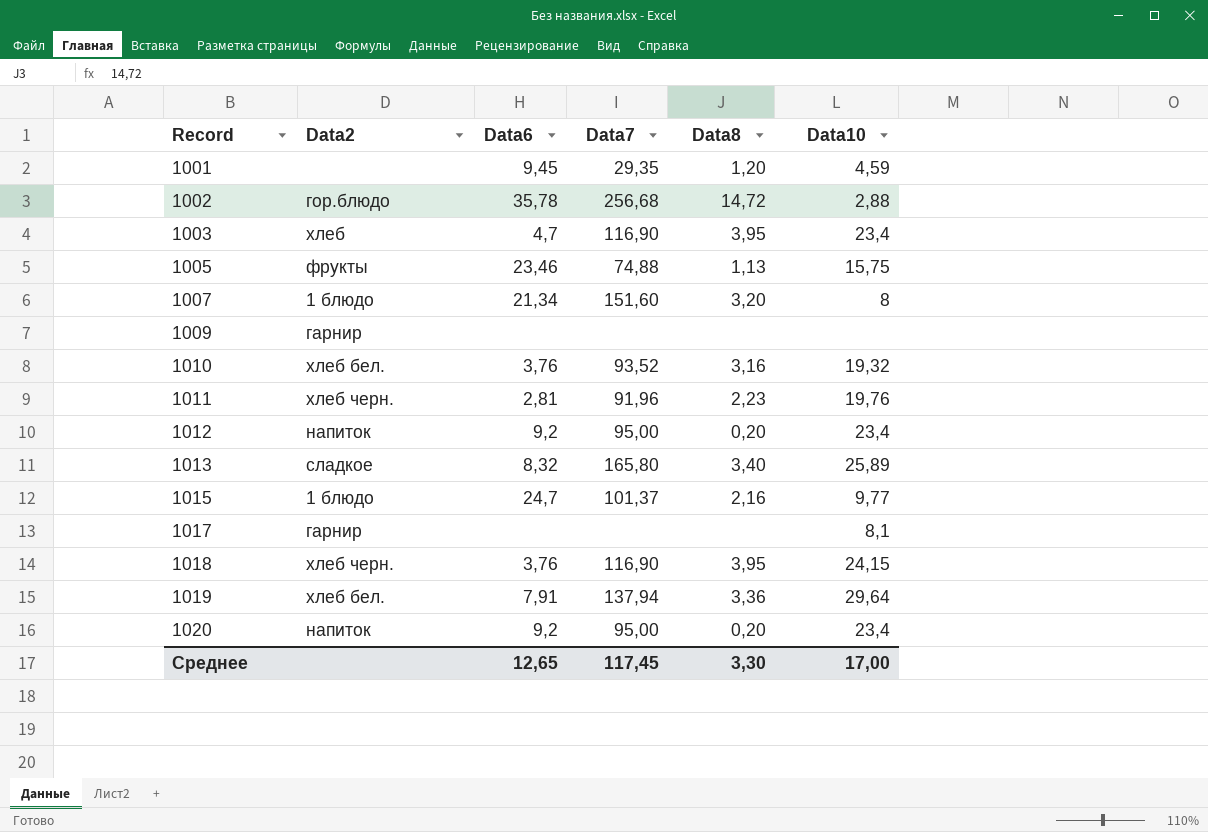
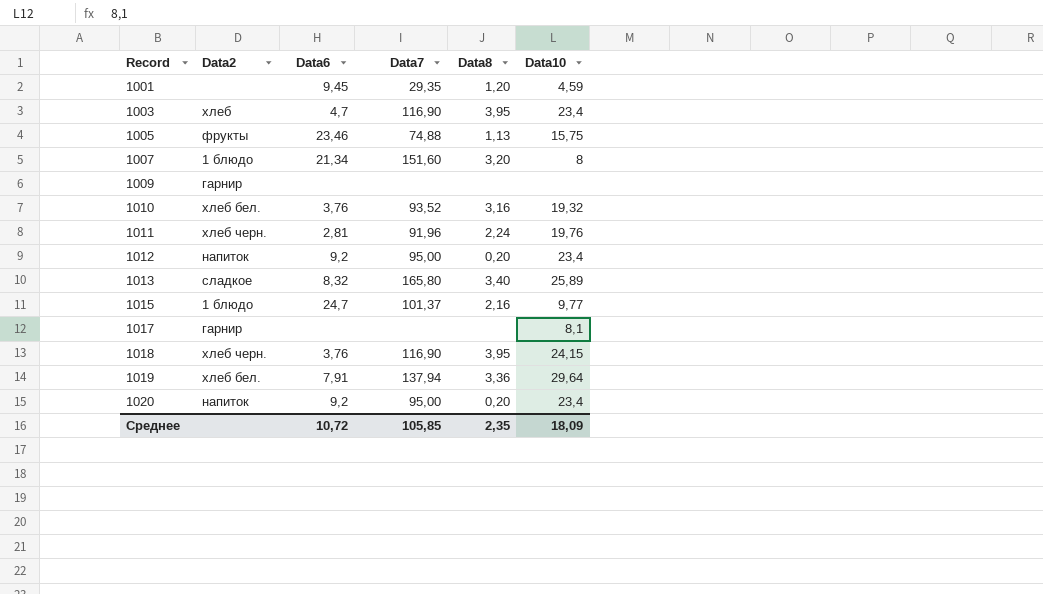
row 1002: гор.блюдо | 35,78 | 256,68 | 14,72 | 2,88 -> none
1011 | Data8: 2,23 -> 2,24
Среднее | Data6: 12,65 -> 10,72
Среднее | Data7: 117,45 -> 105,85
Среднее | Data8: 3,30 -> 2,35
Среднее | Data10: 17,00 -> 18,09

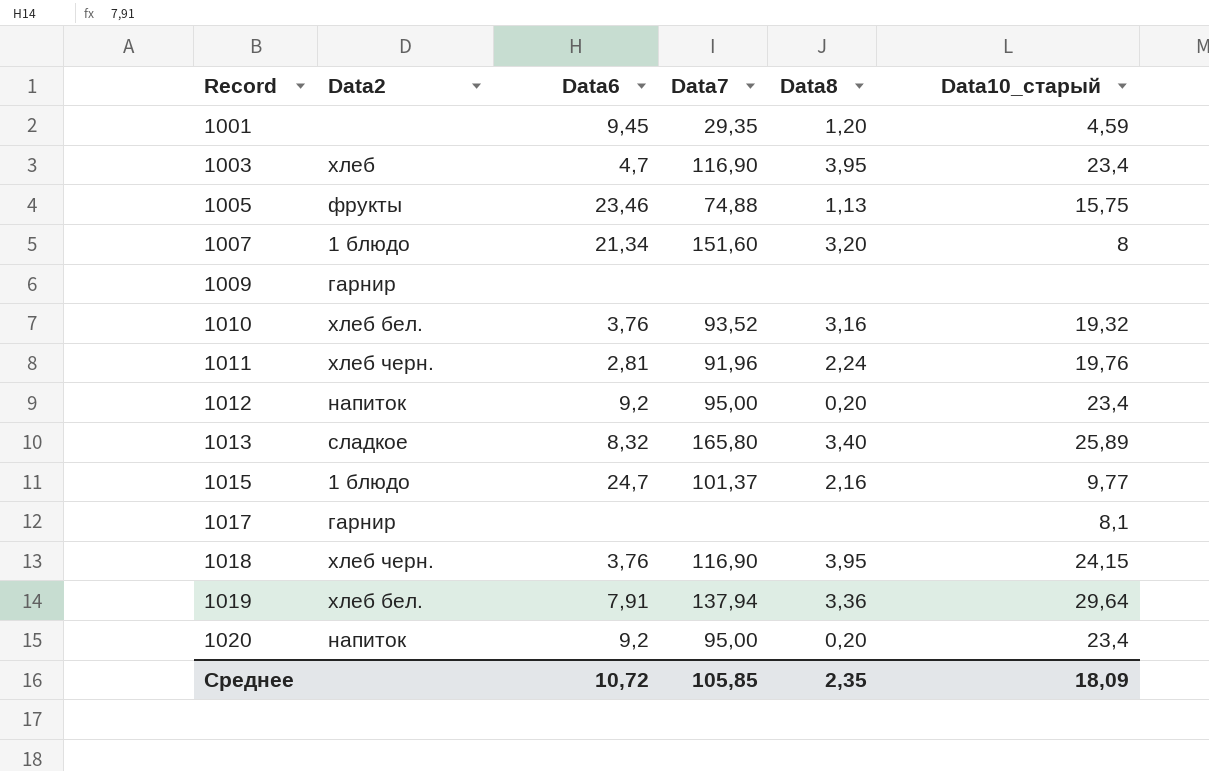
column name: Data10 -> Data10_старый

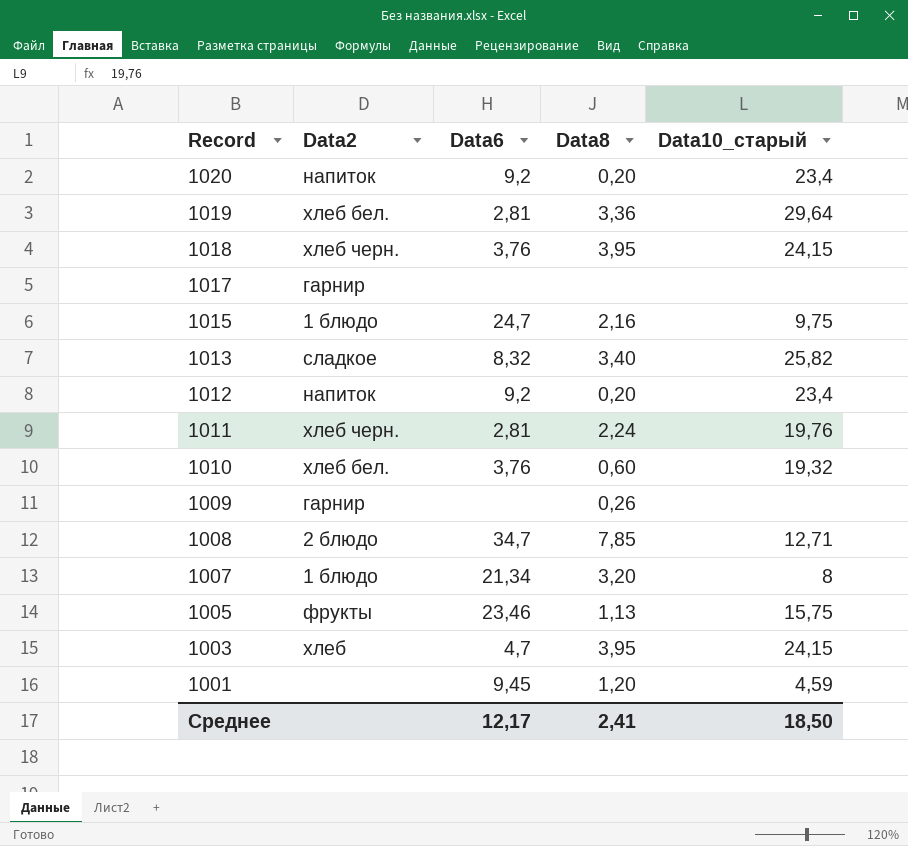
row order: Record ascending -> Record descending
column Data7 | position: 4 -> none
1019 | Data6: 7,91 -> 2,81
1017 | Data10_старый: 8,1 -> none
1015 | Data10_старый: 9,77 -> 9,75
1013 | Data10_старый: 25,89 -> 25,82
1010 | Data8: 3,16 -> 0,60
1009 | Data8: none -> 0,26
row 1008: none -> 2 блюдо | 34,7 | 7,85 | 12,71
1003 | Data10_старый: 23,4 -> 24,15
Среднее | Data6: 10,72 -> 12,17
Среднее | Data8: 2,35 -> 2,41
Среднее | Data10_старый: 18,09 -> 18,50

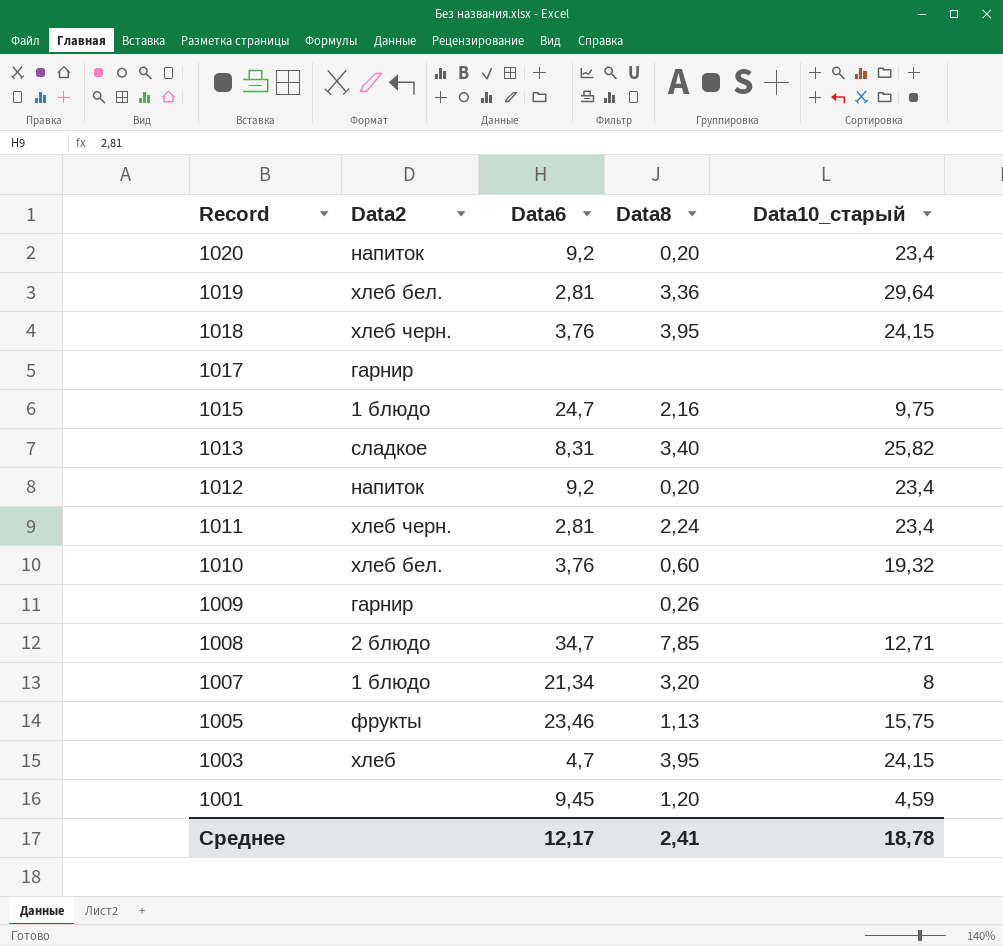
1013 | Data6: 8,32 -> 8,31
1011 | Data10_старый: 19,76 -> 23,4
Среднее | Data10_старый: 18,50 -> 18,78

